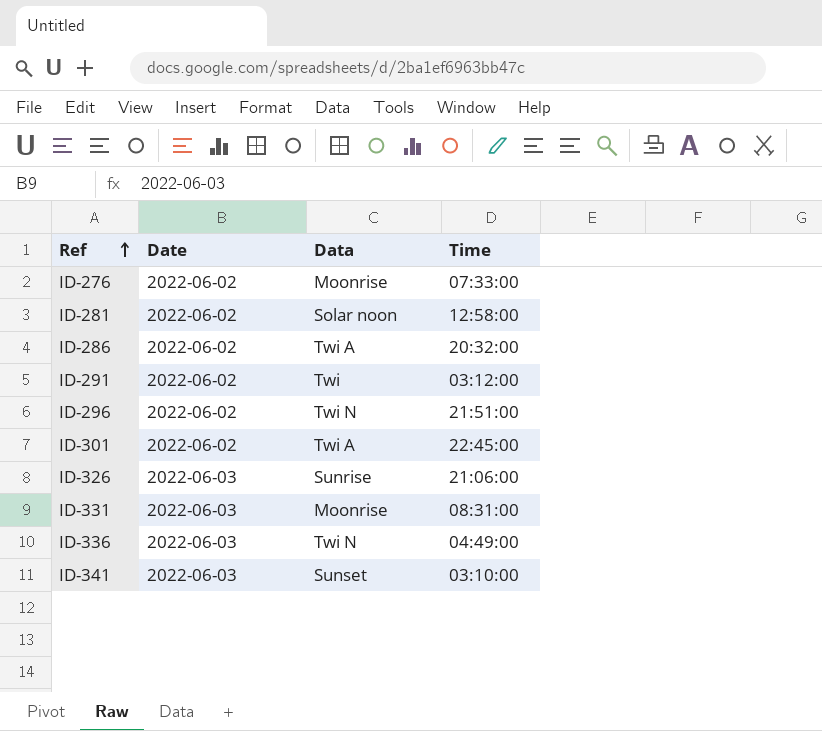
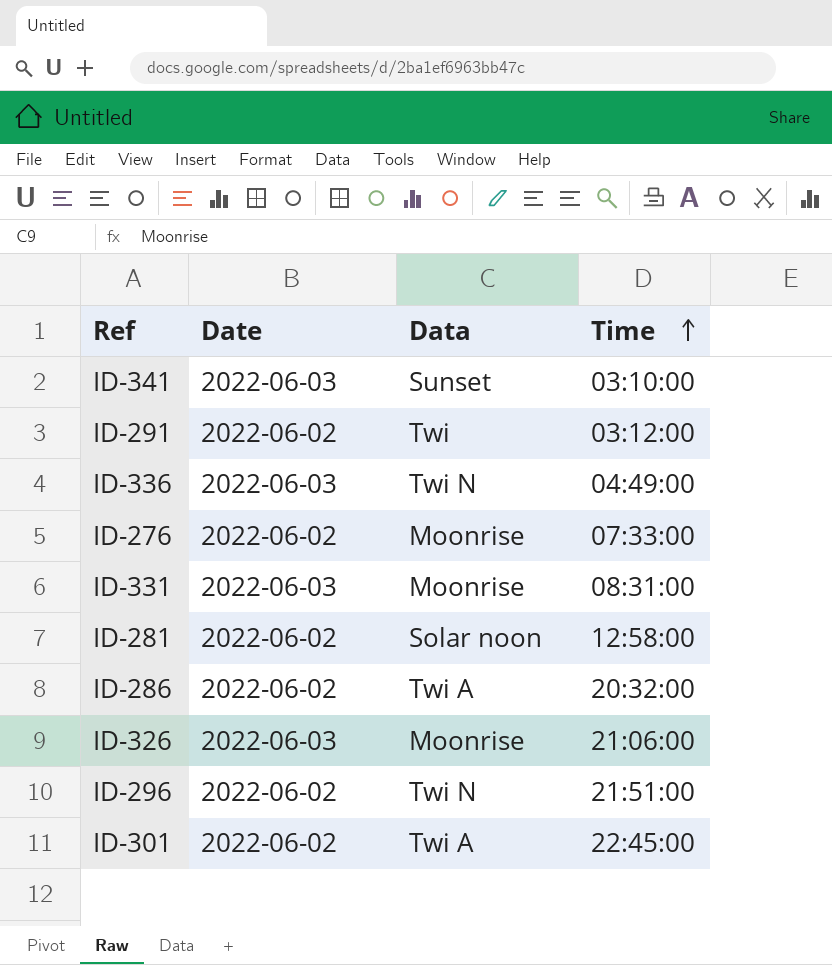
row order: Ref ascending -> Time ascending
ID-326 | Data: Sunrise -> Moonrise

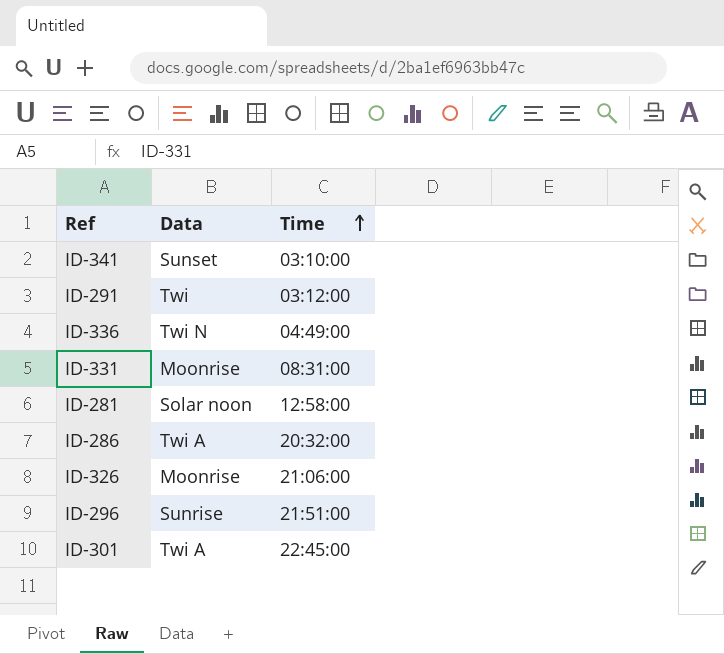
column Date | position: 2 -> none
row ID-276: 2022-06-02 | Moonrise | 07:33:00 -> none
ID-296 | Data: Twi N -> Sunrise

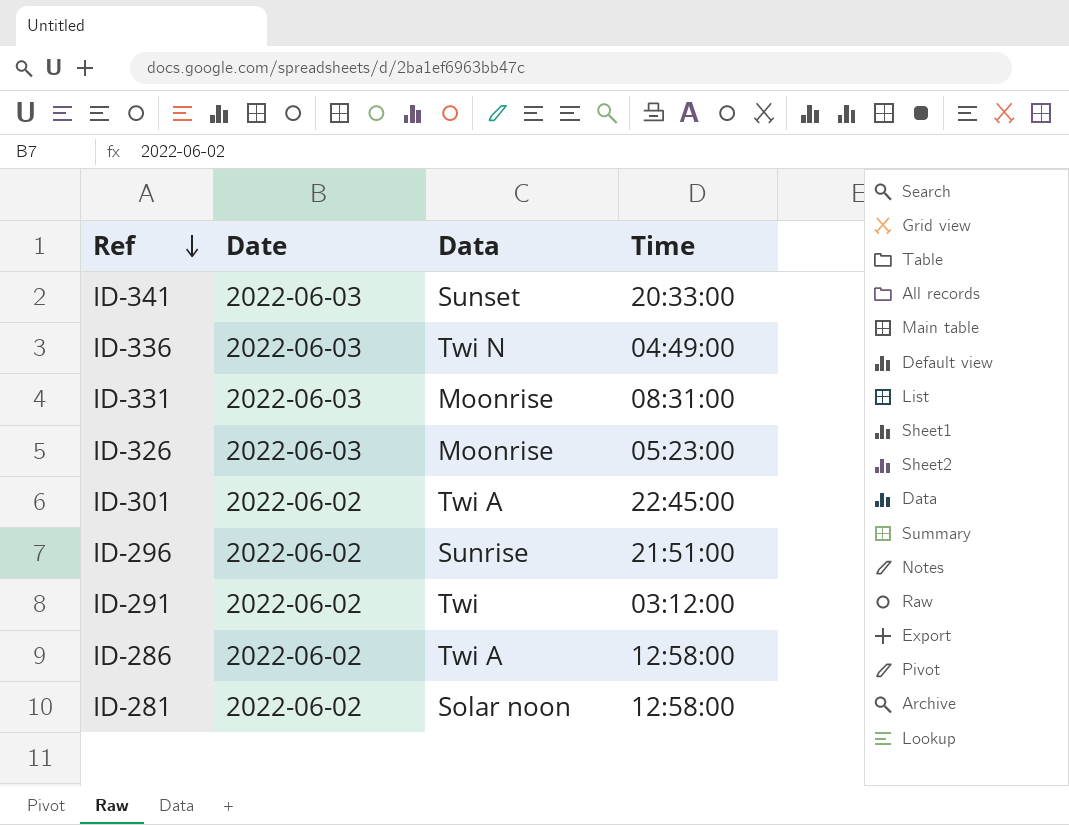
row order: Time ascending -> Ref descending
column Date | position: none -> 2
ID-341 | Time: 03:10:00 -> 20:33:00
ID-326 | Time: 21:06:00 -> 05:23:00
ID-286 | Time: 20:32:00 -> 12:58:00

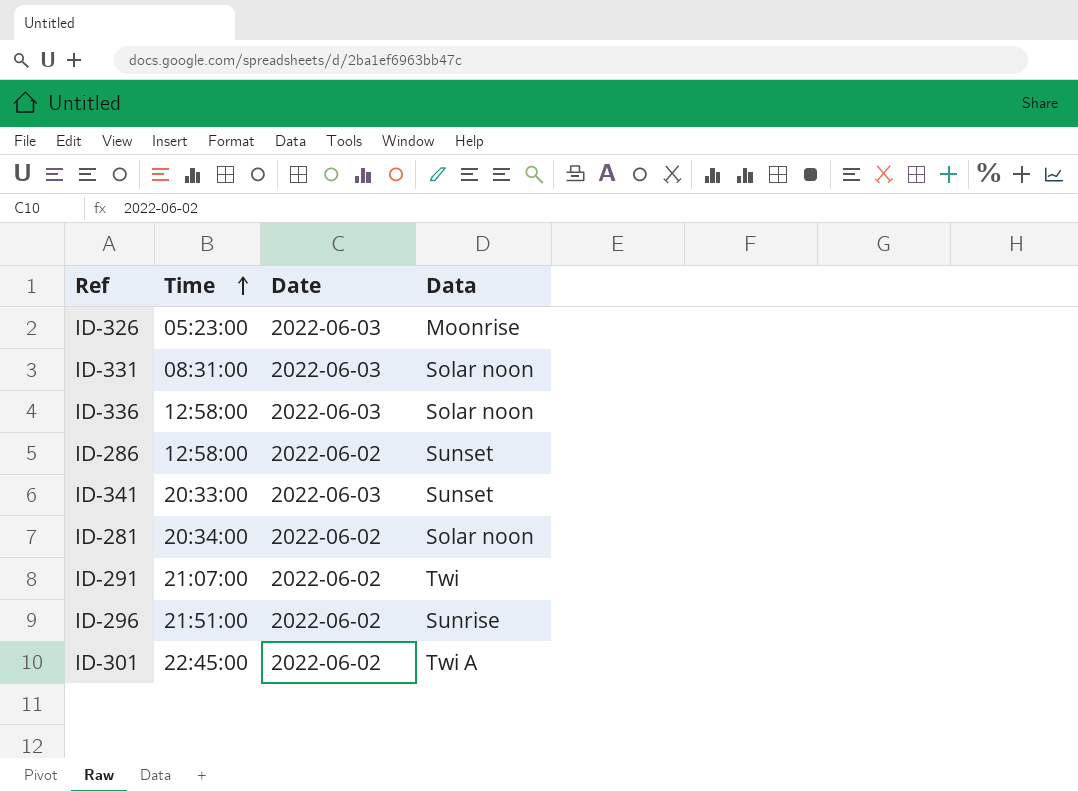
row order: Ref descending -> Time ascending
column Time | position: 4 -> 2
ID-331 | Data: Moonrise -> Solar noon
ID-336 | Time: 04:49:00 -> 12:58:00
ID-336 | Data: Twi N -> Solar noon
ID-286 | Data: Twi A -> Sunset
ID-281 | Time: 12:58:00 -> 20:34:00
ID-291 | Time: 03:12:00 -> 21:07:00

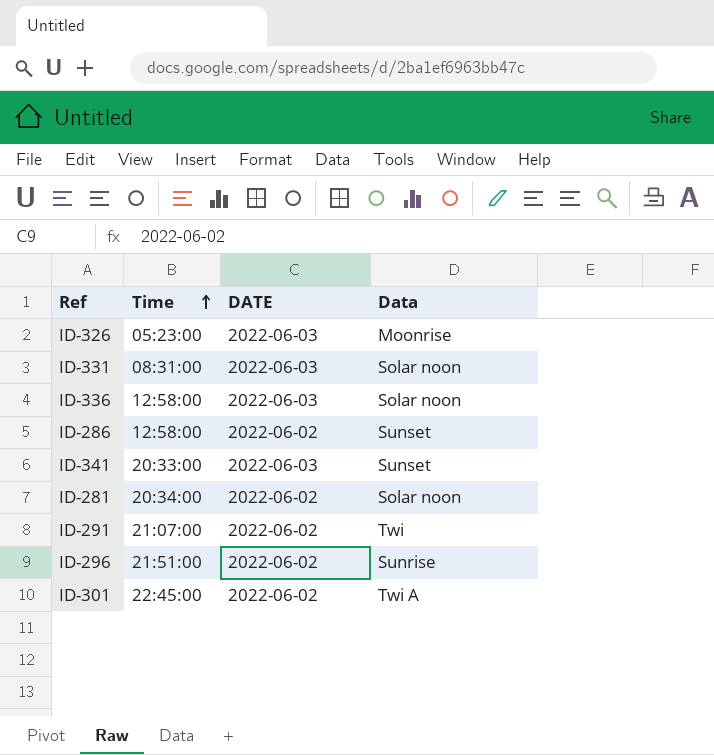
column name: Date -> DATE

